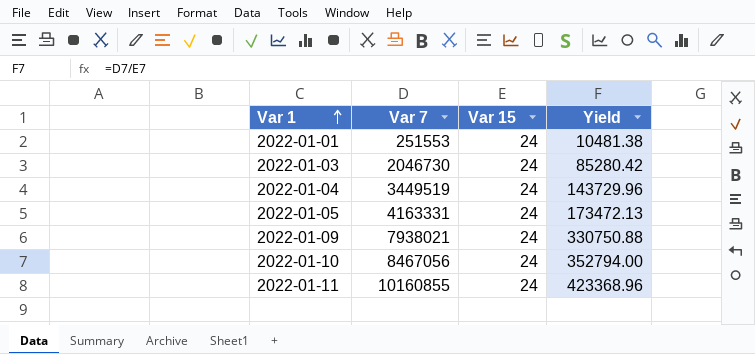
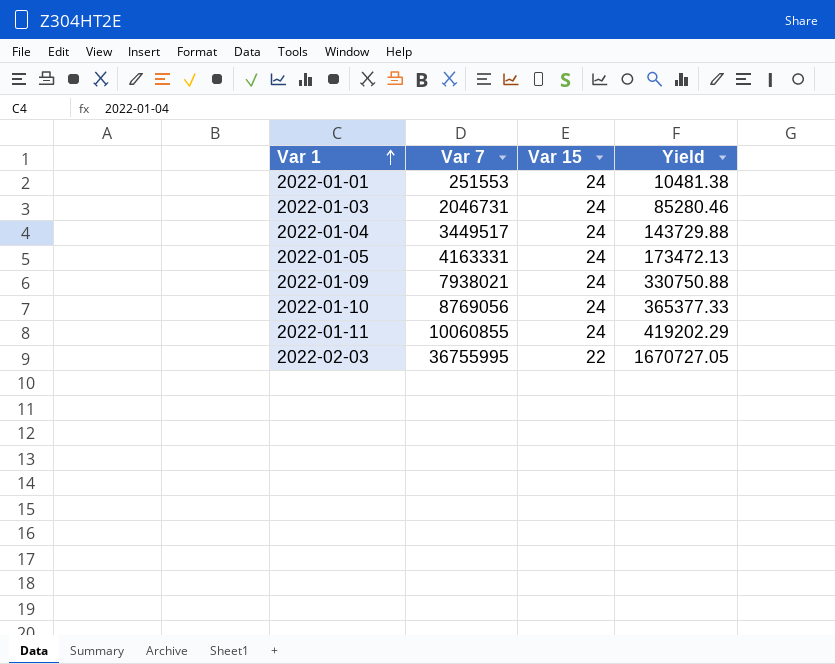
2022-01-03 | Var 7: 2046730 -> 2046731
2022-01-03 | Yield: 85280.42 -> 85280.46
2022-01-04 | Var 7: 3449519 -> 3449517
2022-01-04 | Yield: 143729.96 -> 143729.88
2022-01-10 | Var 7: 8467056 -> 8769056
2022-01-10 | Yield: 352794.00 -> 365377.33
2022-01-11 | Var 7: 10160855 -> 10060855
2022-01-11 | Yield: 423368.96 -> 419202.29
row 2022-02-03: none -> 36755995 | 22 | 1670727.05

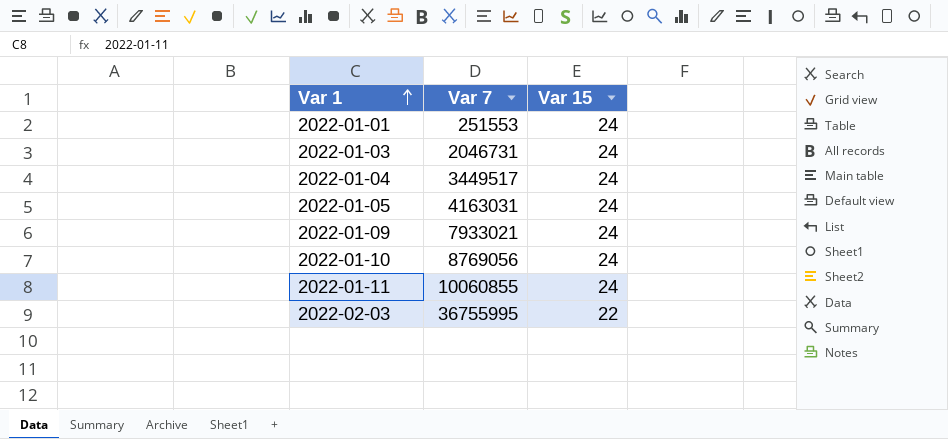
column Yield | formula: [Var 7] / [Var 15] -> none
2022-01-05 | Var 7: 4163331 -> 4163031
2022-01-09 | Var 7: 7938021 -> 7933021

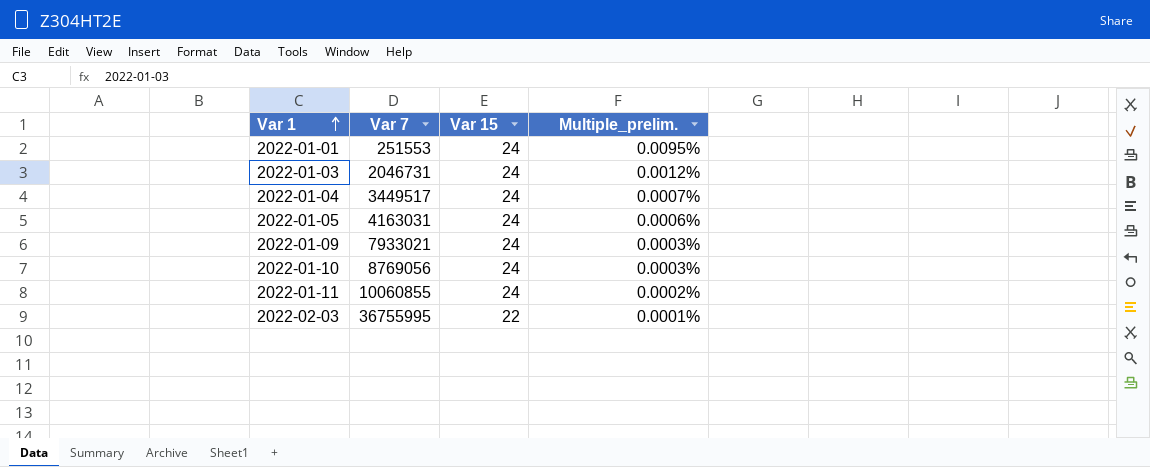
column Multiple_prelim. | formula: none -> [Var 15] / [Var 7]

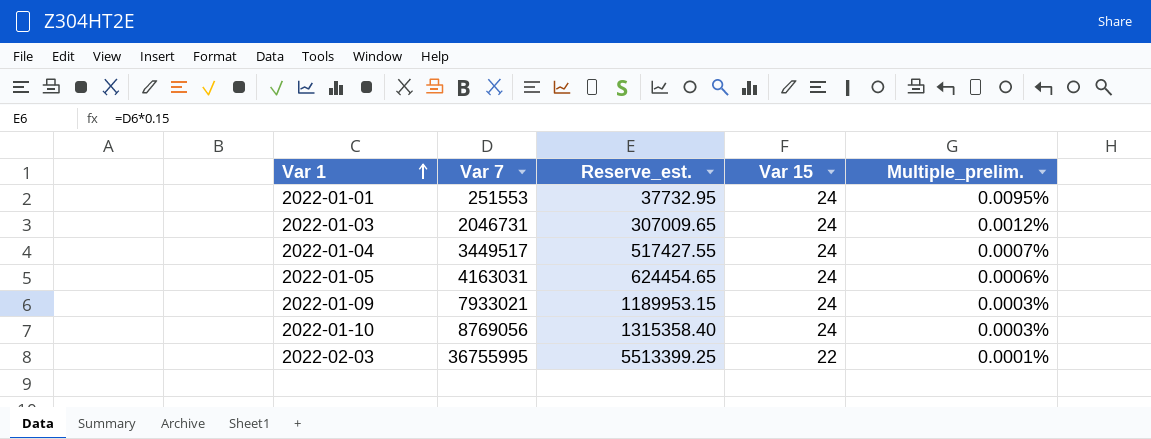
column Reserve_est. | formula: none -> [Var 7] * 0.15
row 2022-01-11: 10060855 | 24 | 0.0002% -> none

